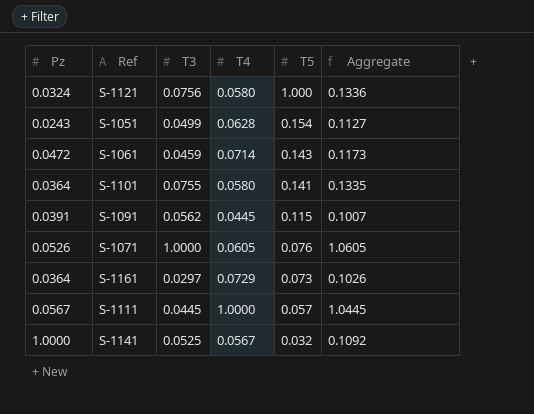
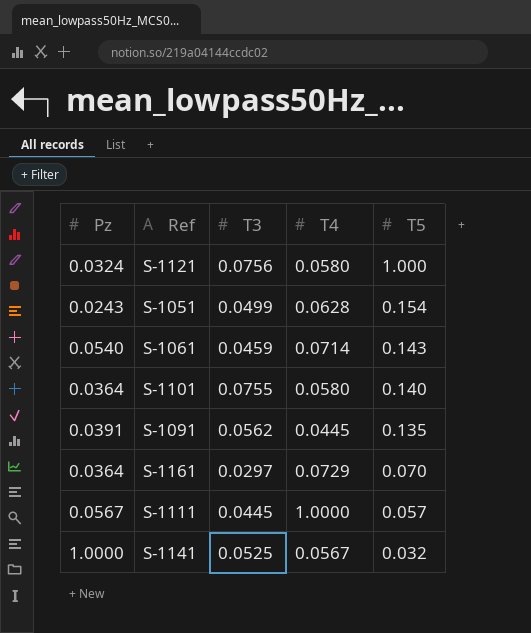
column Aggregate | formula: [T3] + [T4] -> none
row S-1071: 0.0526 | 1.0000 | 0.0605 | 0.076 | 1.0605 -> none
S-1061 | Pz: 0.0472 -> 0.0540
S-1101 | T5: 0.141 -> 0.140
S-1091 | T5: 0.115 -> 0.135
S-1161 | T5: 0.073 -> 0.070

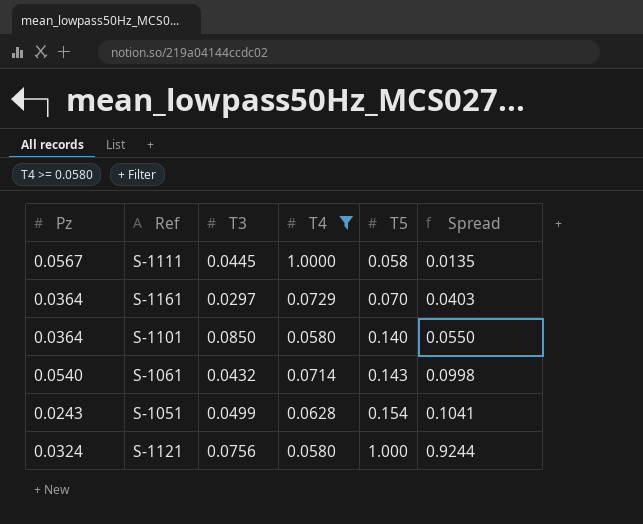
filter: none -> T4 >= 0.0580
row order: T5 descending -> T5 ascending
column Spread | formula: none -> [T5] - [T3]
S-1111 | T5: 0.057 -> 0.058
S-1101 | T3: 0.0755 -> 0.0850
S-1061 | T3: 0.0459 -> 0.0432

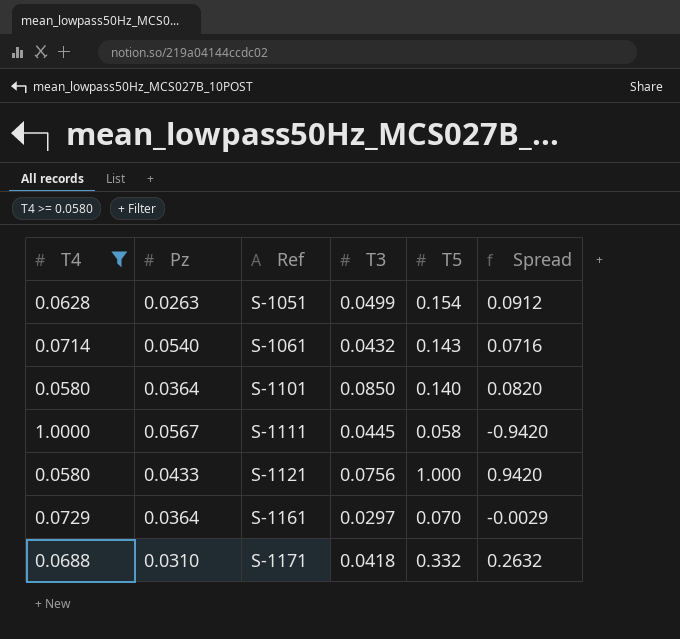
row order: T5 ascending -> Ref ascending
column T4 | position: 4 -> 1
column Spread | formula: [T5] - [T3] -> [T5] - [T4]
S-1051 | Pz: 0.0243 -> 0.0263
S-1121 | Pz: 0.0324 -> 0.0433
row S-1171: none -> 0.0688 | 0.0310 | 0.0418 | 0.332 | 0.2632

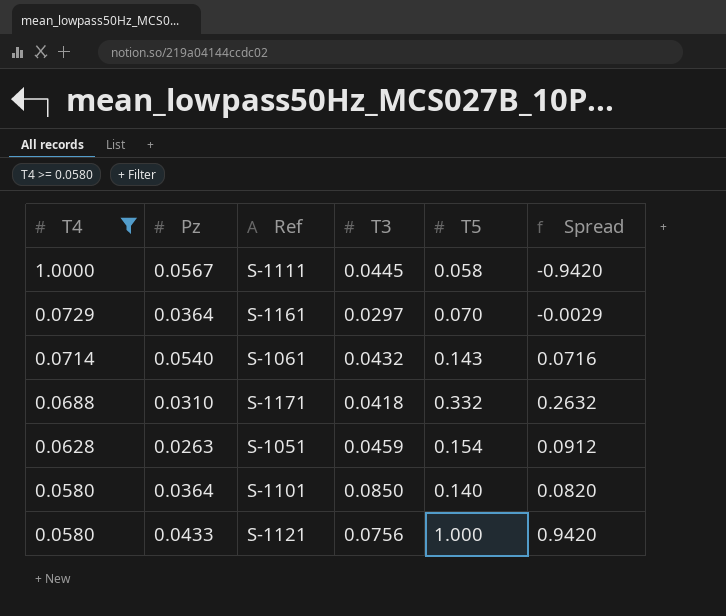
row order: Ref ascending -> T4 descending
S-1051 | T3: 0.0499 -> 0.0459

